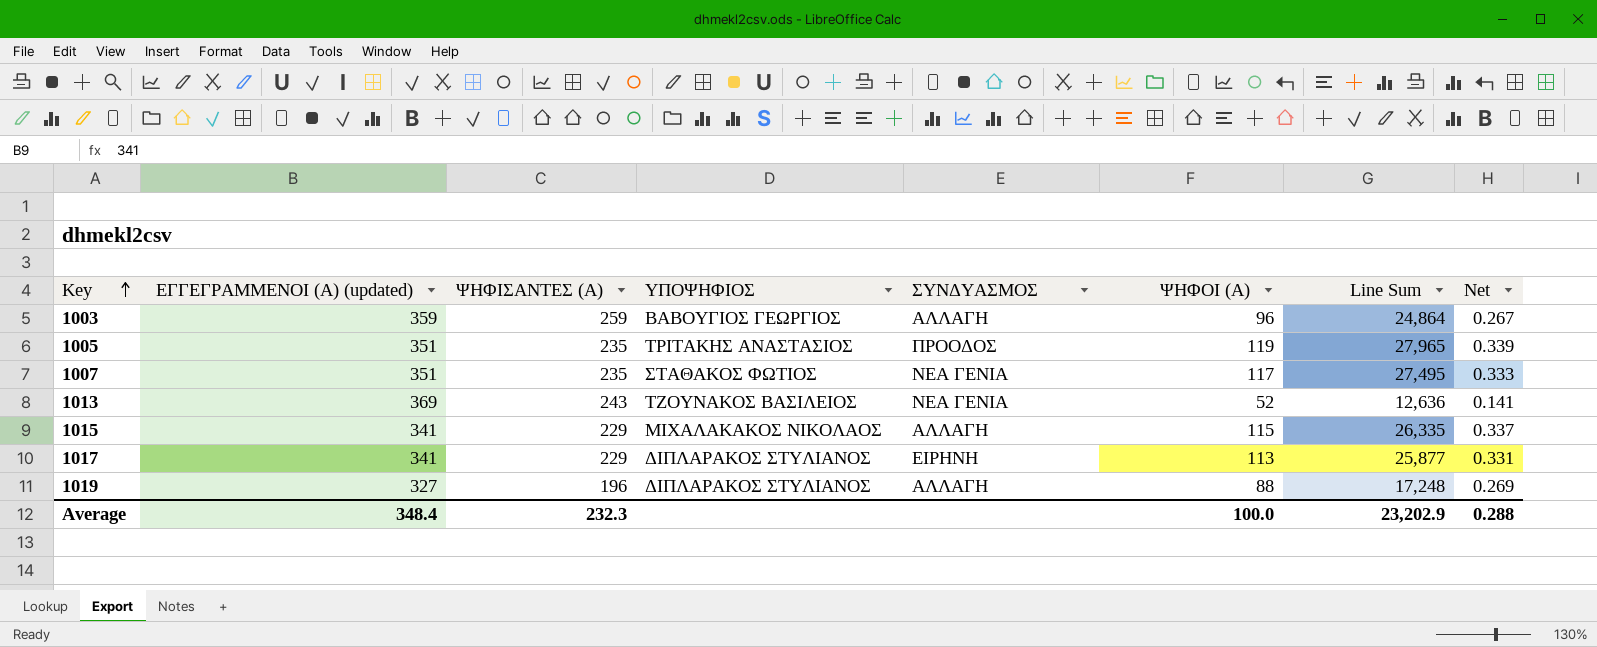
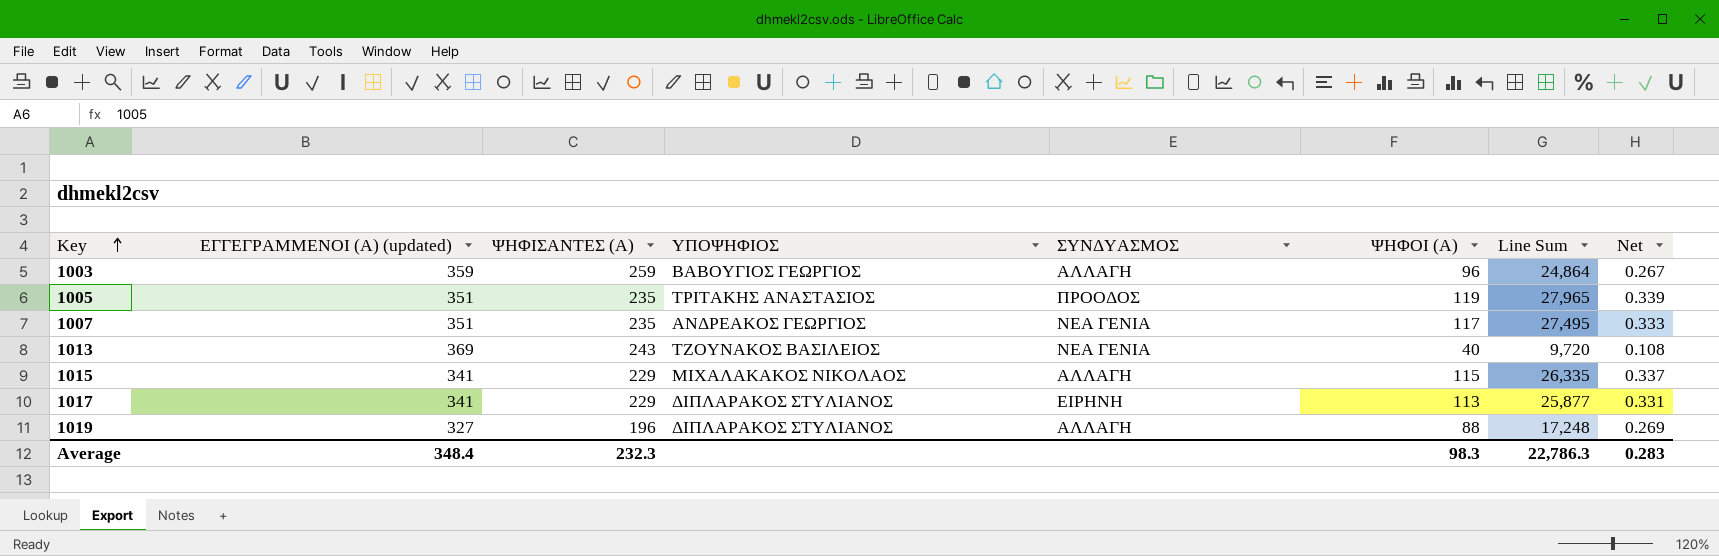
1007 | ΥΠΟΨΗΦΙΟΣ: ΣΤΑΘΑΚΟΣ ΦΩΤΙΟΣ -> ΑΝΔΡΕΑΚΟΣ ΓΕΩΡΓΙΟΣ
1013 | ΨΗΦΟΙ (Α): 52 -> 40
1013 | Line Sum: 12,636 -> 9,720
1013 | Net: 0.141 -> 0.108
Average | ΨΗΦΟΙ (Α): 100.0 -> 98.3
Average | Line Sum: 23,202.9 -> 22,786.3
Average | Net: 0.288 -> 0.283

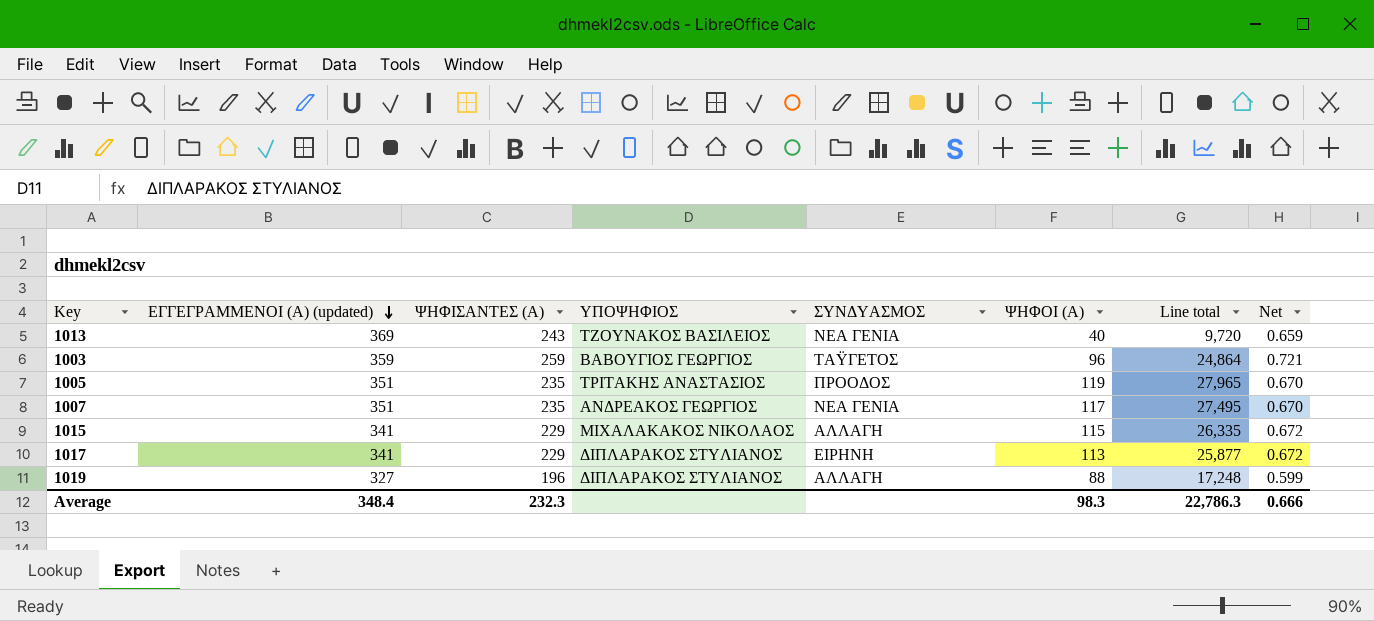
row order: Key ascending -> ΕΓΓΕΓΡΑΜΜΕΝΟΙ (Α) (updated) descending
column name: Line Sum -> Line total
column Net | formula: [ΨΗΦΟΙ (Α)] / [ΕΓΓΕΓΡΑΜΜΕΝΟΙ (Α) (updated)] -> [ΨΗΦΙΣΑΝΤΕΣ (Α)] / [ΕΓΓΕΓΡΑΜΜΕΝΟΙ (Α) (updated)]
1003 | ΣΥΝΔΥΑΣΜΟΣ: ΑΛΛΑΓΗ -> ΤΑΫΓΕΤΟΣ
Average | Net: 0.283 -> 0.666

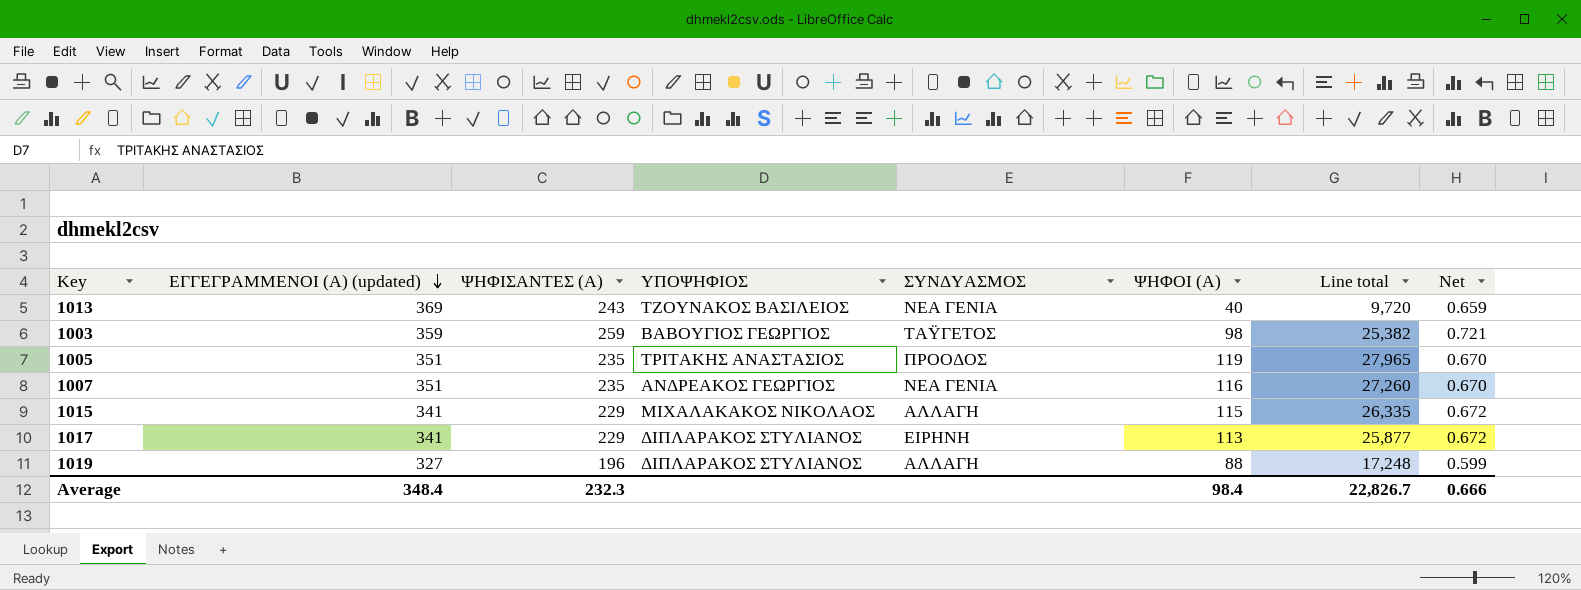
1003 | ΨΗΦΟΙ (Α): 96 -> 98
1003 | Line total: 24,864 -> 25,382
1007 | ΨΗΦΟΙ (Α): 117 -> 116
1007 | Line total: 27,495 -> 27,260
Average | ΨΗΦΟΙ (Α): 98.3 -> 98.4
Average | Line total: 22,786.3 -> 22,826.7

